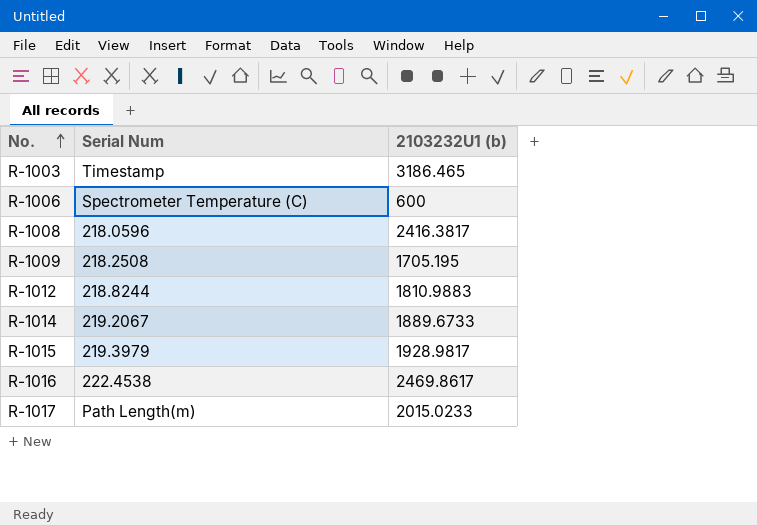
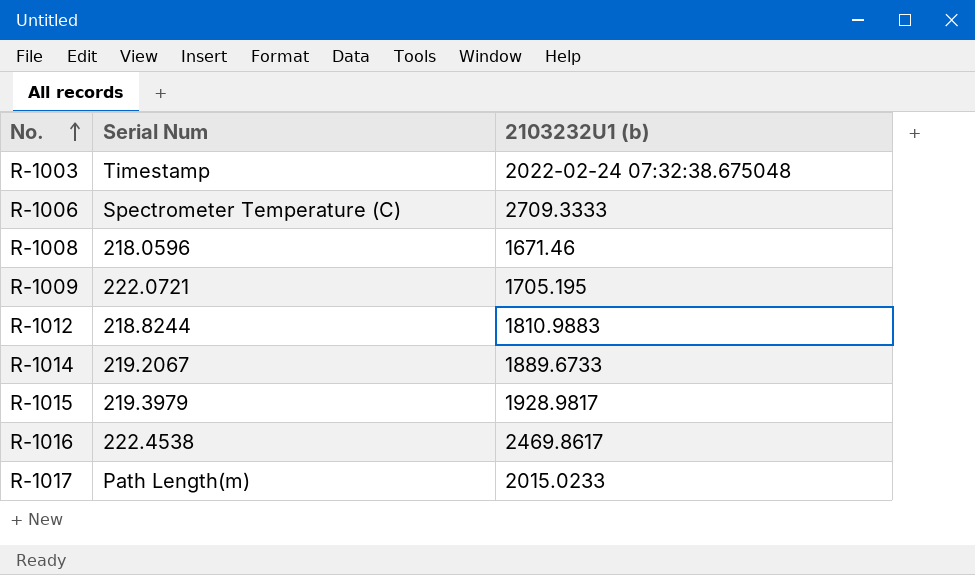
R-1003 | 2103232U1 (b): 3186.465 -> 2022-02-24 07:32:38.675048
R-1006 | 2103232U1 (b): 600 -> 2709.3333
R-1008 | 2103232U1 (b): 2416.3817 -> 1671.46
R-1009 | Serial Num: 218.2508 -> 222.0721

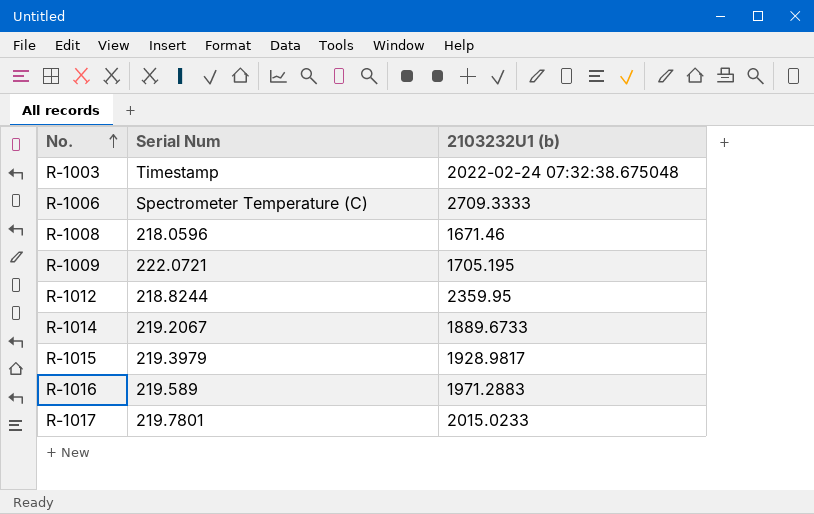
R-1012 | 2103232U1 (b): 1810.9883 -> 2359.95
R-1016 | Serial Num: 222.4538 -> 219.589
R-1016 | 2103232U1 (b): 2469.8617 -> 1971.2883
R-1017 | Serial Num: Path Length(m) -> 219.7801

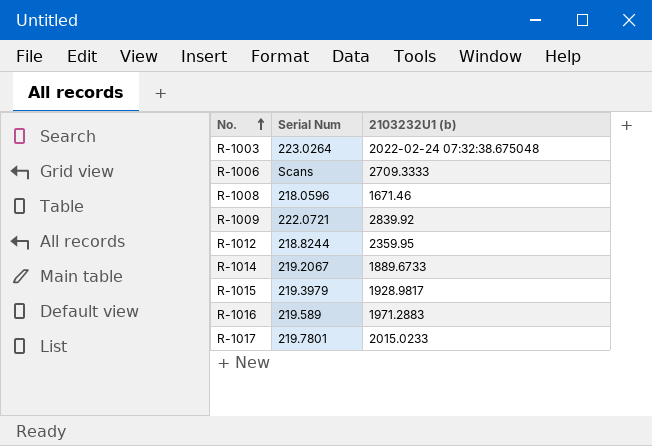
R-1003 | Serial Num: Timestamp -> 223.0264
R-1006 | Serial Num: Spectrometer Temperature (C) -> Scans
R-1009 | 2103232U1 (b): 1705.195 -> 2839.92

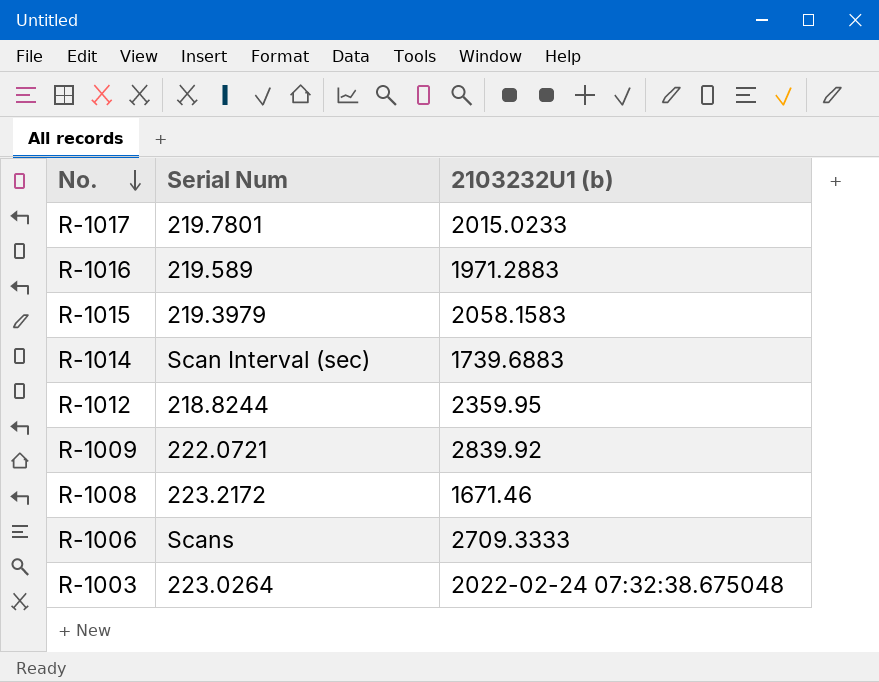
row order: No. ascending -> No. descending
R-1015 | 2103232U1 (b): 1928.9817 -> 2058.1583
R-1014 | Serial Num: 219.2067 -> Scan Interval (sec)
R-1014 | 2103232U1 (b): 1889.6733 -> 1739.6883
R-1008 | Serial Num: 218.0596 -> 223.2172

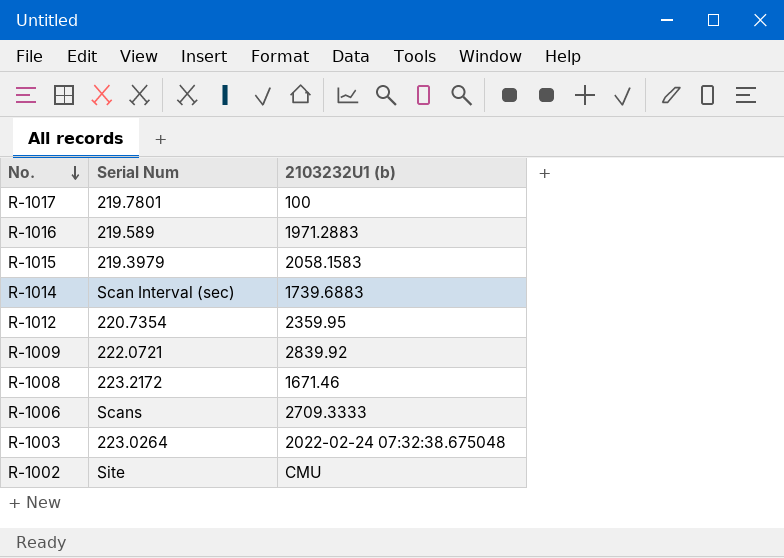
R-1017 | 2103232U1 (b): 2015.0233 -> 100
R-1012 | Serial Num: 218.8244 -> 220.7354
row R-1002: none -> Site | CMU

